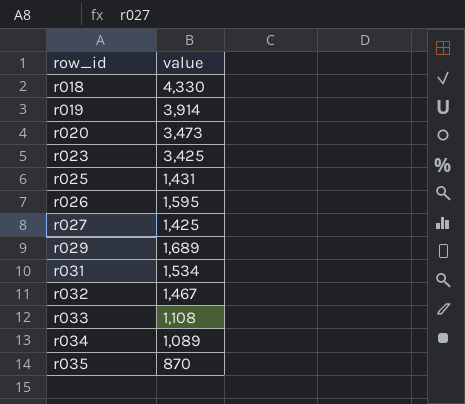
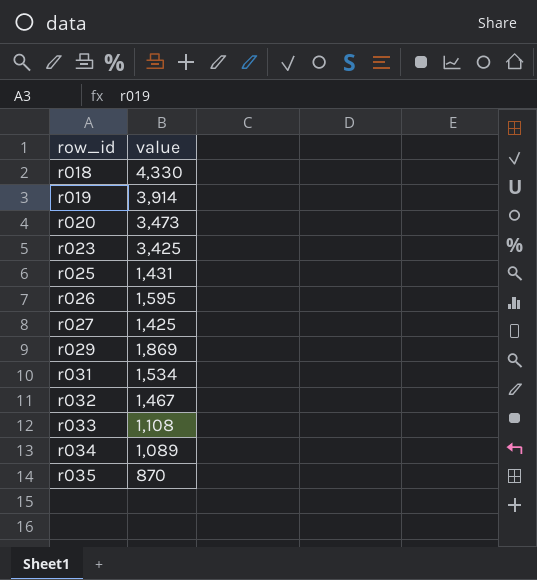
r029 | value: 1,689 -> 1,869

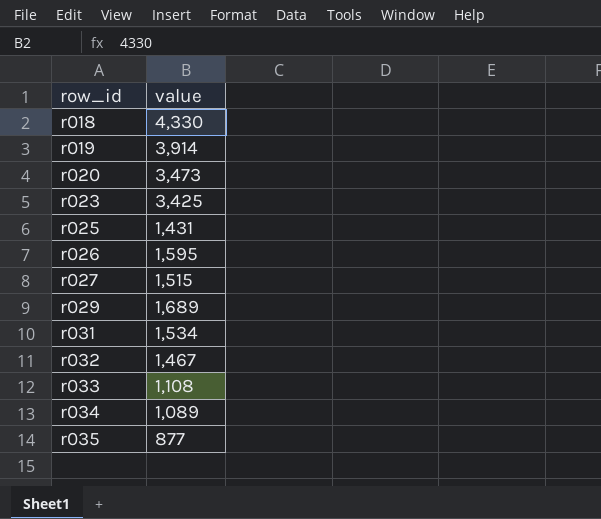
r027 | value: 1,425 -> 1,515
r029 | value: 1,869 -> 1,689
r035 | value: 870 -> 877

